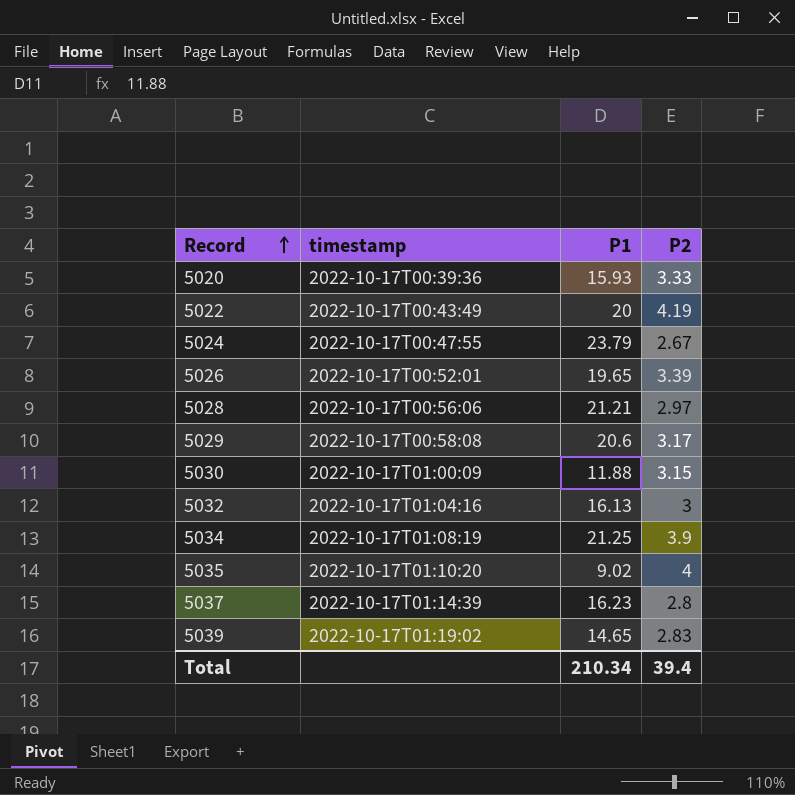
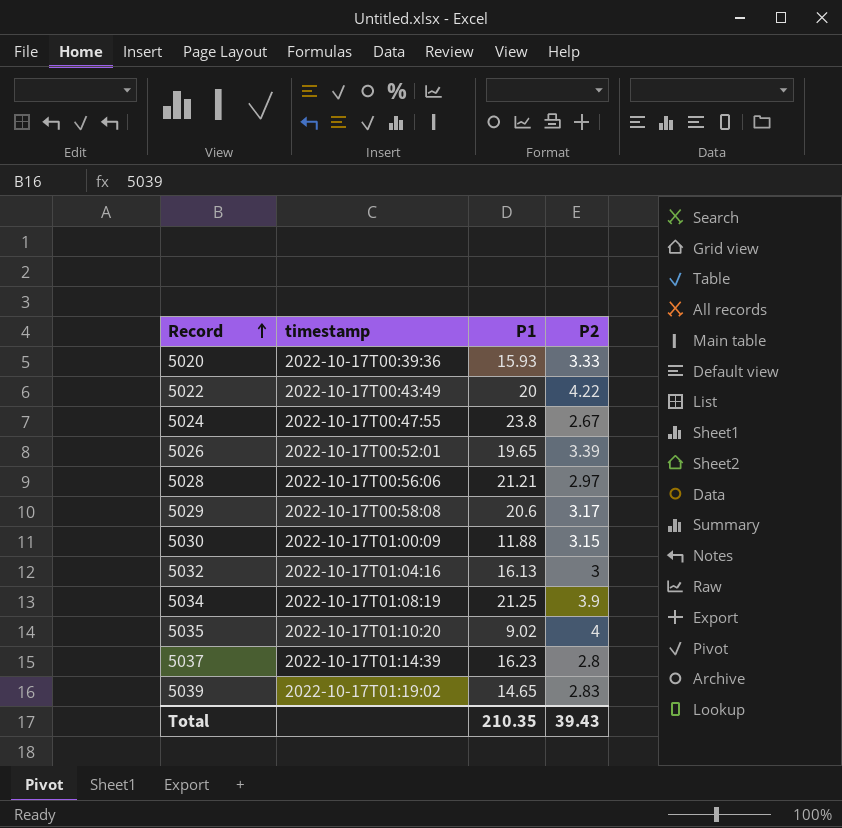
5022 | P2: 4.19 -> 4.22
5024 | P1: 23.79 -> 23.8
Total | P1: 210.34 -> 210.35
Total | P2: 39.4 -> 39.43

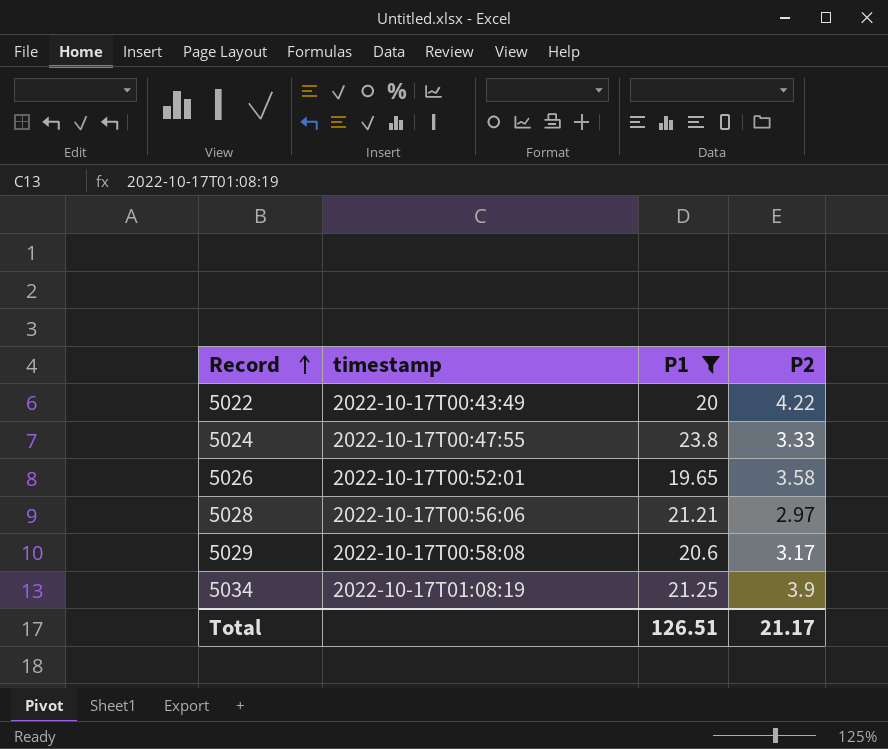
filter: none -> P1 >= 19.65
5024 | P2: 2.67 -> 3.33
5026 | P2: 3.39 -> 3.58
Total | P1: 210.35 -> 126.51
Total | P2: 39.43 -> 21.17

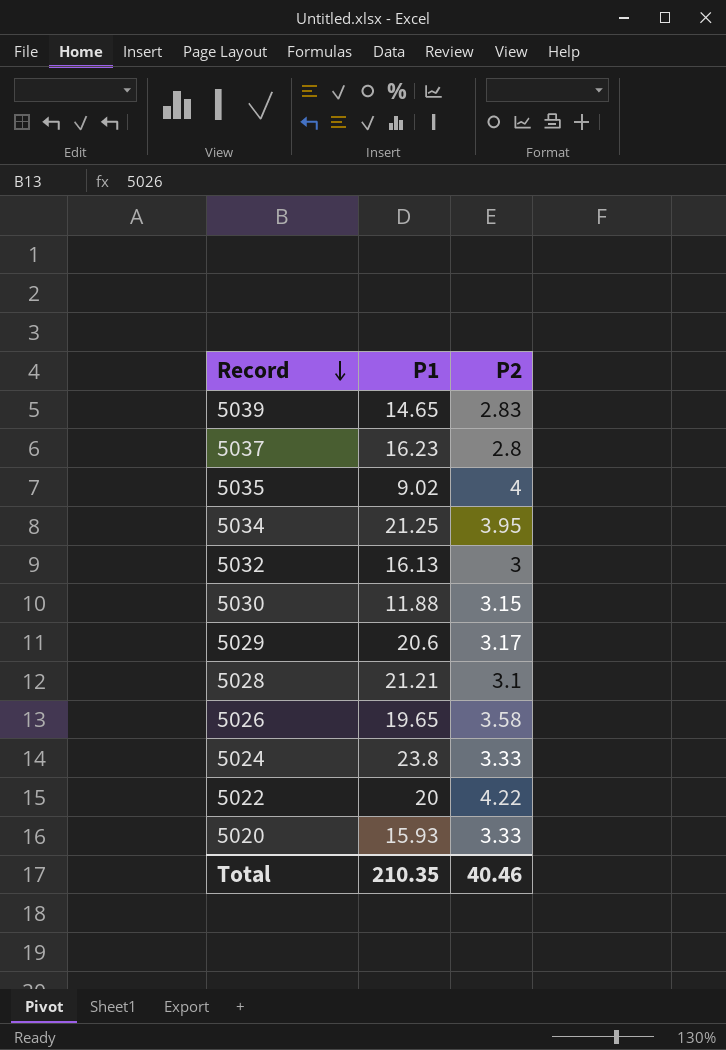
filter: P1 >= 19.65 -> none
row order: Record ascending -> Record descending
column timestamp | position: 2 -> none
5034 | P2: 3.9 -> 3.95
5028 | P2: 2.97 -> 3.1
Total | P1: 126.51 -> 210.35
Total | P2: 21.17 -> 40.46

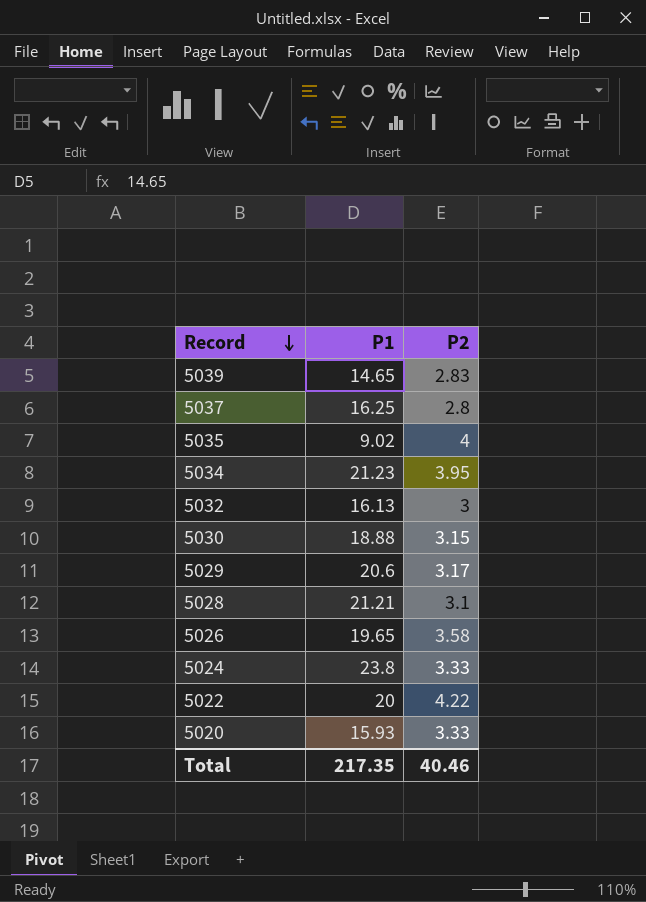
5037 | P1: 16.23 -> 16.25
5034 | P1: 21.25 -> 21.23
5030 | P1: 11.88 -> 18.88
Total | P1: 210.35 -> 217.35

